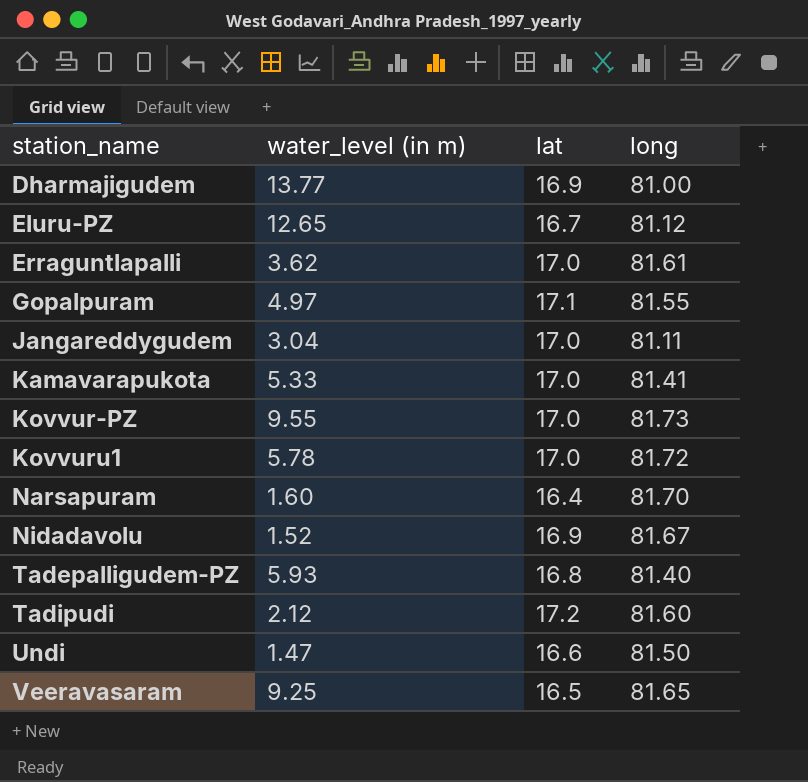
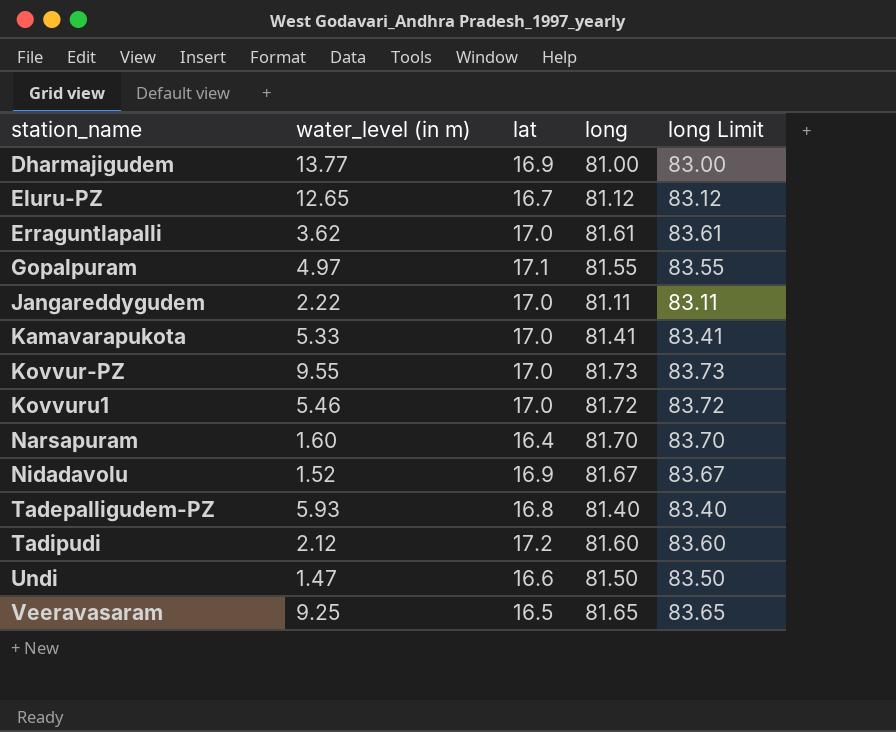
column long Limit | formula: none -> [long] + 2
Jangareddygudem | water_level (in m): 3.04 -> 2.22
Kovvuru1 | water_level (in m): 5.78 -> 5.46

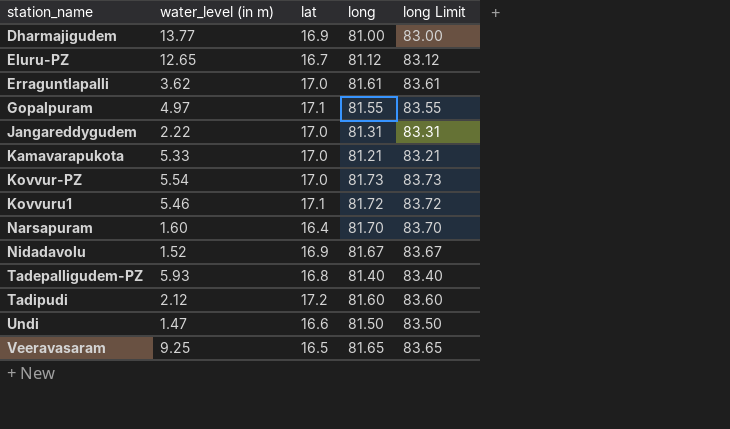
Jangareddygudem | long: 81.11 -> 81.31
Jangareddygudem | long Limit: 83.11 -> 83.31
Kamavarapukota | long: 81.41 -> 81.21
Kamavarapukota | long Limit: 83.41 -> 83.21
Kovvur-PZ | water_level (in m): 9.55 -> 5.54
Kovvuru1 | lat: 17.0 -> 17.1

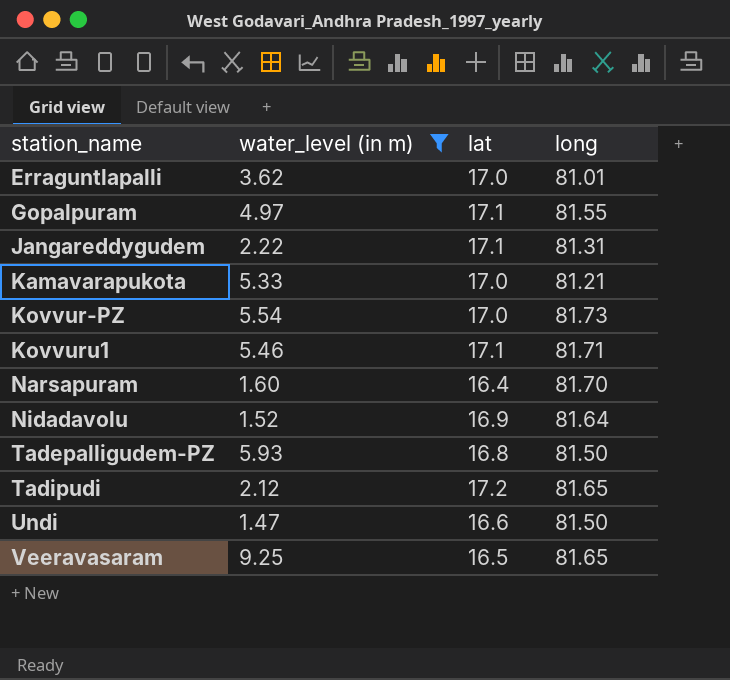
filter: none -> water_level (in m) <= 9.25
column long Limit | formula: [long] + 2 -> none
Erraguntlapalli | long: 81.61 -> 81.01
Jangareddygudem | lat: 17.0 -> 17.1
Kovvuru1 | long: 81.72 -> 81.71
Nidadavolu | long: 81.67 -> 81.64
Tadepalligudem-PZ | long: 81.40 -> 81.50
Tadipudi | long: 81.60 -> 81.65

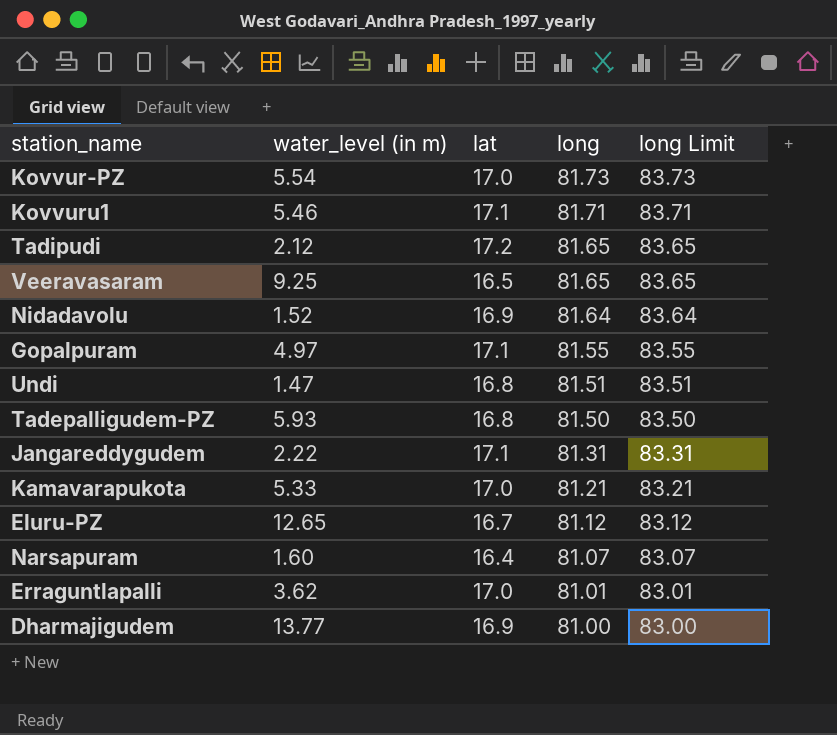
filter: water_level (in m) <= 9.25 -> none
row order: station_name ascending -> long descending
column long Limit | formula: none -> [long] + 2
Undi | lat: 16.6 -> 16.8
Undi | long: 81.50 -> 81.51
Narsapuram | long: 81.70 -> 81.07

